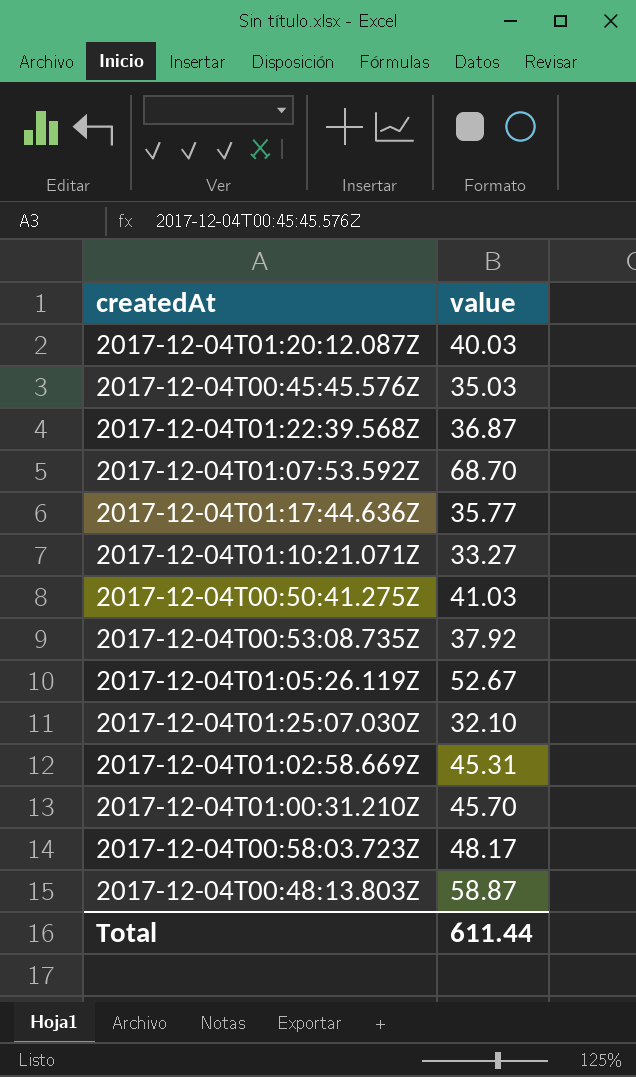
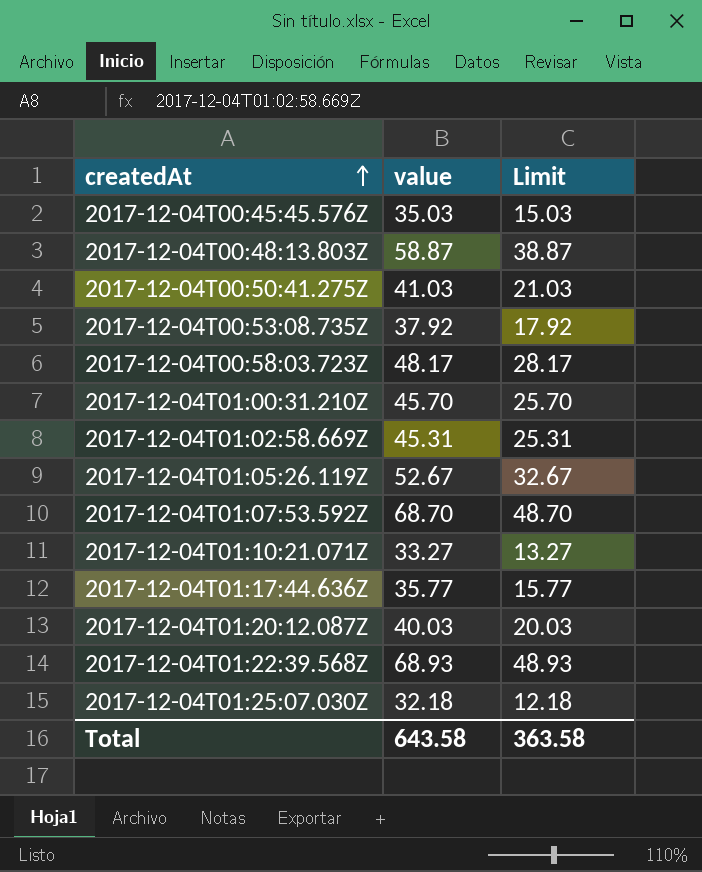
row order: none -> createdAt ascending
column Limit | formula: none -> [value] - 20
2017-12-04T01:22:39.568Z | value: 36.87 -> 68.93
2017-12-04T01:25:07.030Z | value: 32.10 -> 32.18
Total | value: 611.44 -> 643.58

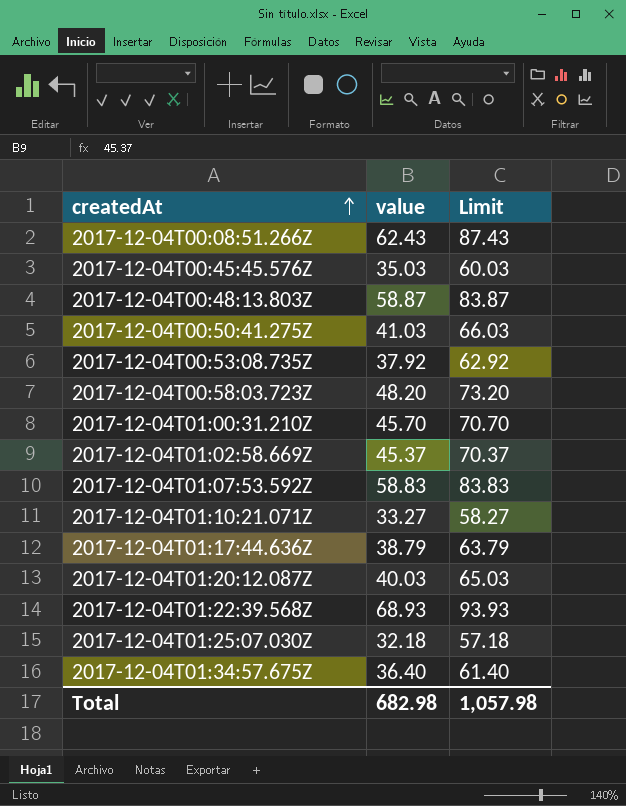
column Limit | formula: [value] - 20 -> [value] + 25
row 2017-12-04T01:05:26.119Z: 52.67 | 32.67 -> none
row 2017-12-04T00:08:51.266Z: none -> 62.43 | 87.43
2017-12-04T00:58:03.723Z | value: 48.17 -> 48.20
2017-12-04T01:02:58.669Z | value: 45.31 -> 45.37
2017-12-04T01:07:53.592Z | value: 68.70 -> 58.83
2017-12-04T01:17:44.636Z | value: 35.77 -> 38.79
row 2017-12-04T01:34:57.675Z: none -> 36.40 | 61.40
Total | value: 643.58 -> 682.98
Total | Limit: 363.58 -> 1,057.98

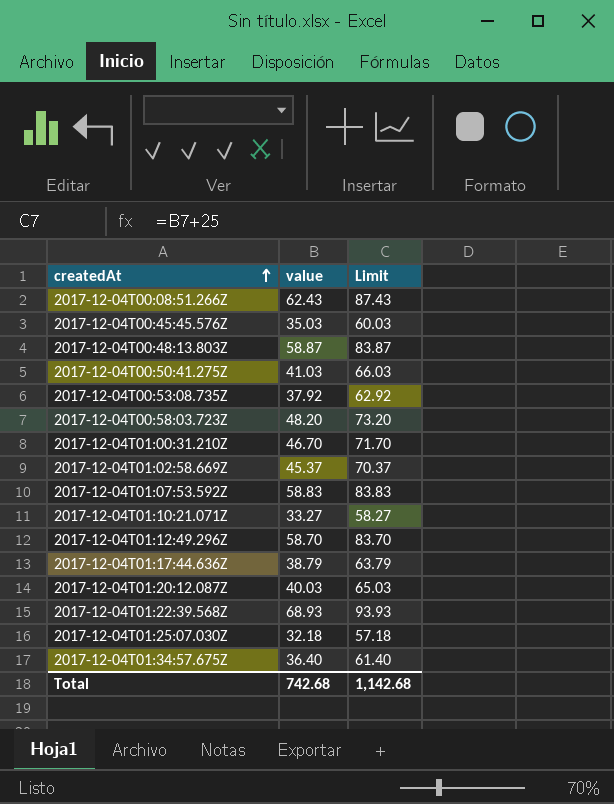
2017-12-04T01:00:31.210Z | value: 45.70 -> 46.70
2017-12-04T01:00:31.210Z | Limit: 70.70 -> 71.70
row 2017-12-04T01:12:49.296Z: none -> 58.70 | 83.70
Total | value: 682.98 -> 742.68
Total | Limit: 1,057.98 -> 1,142.68

